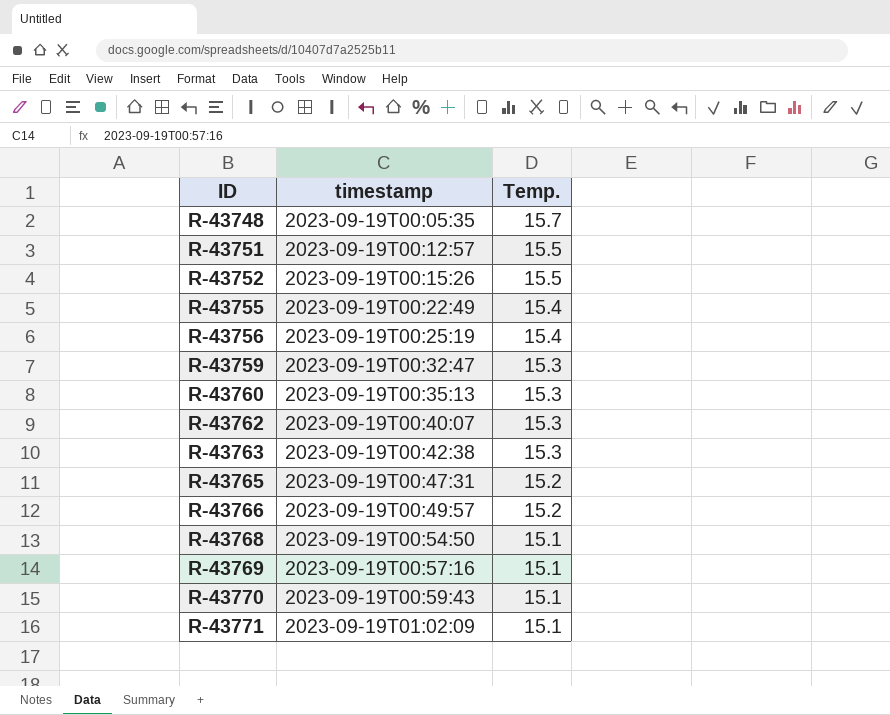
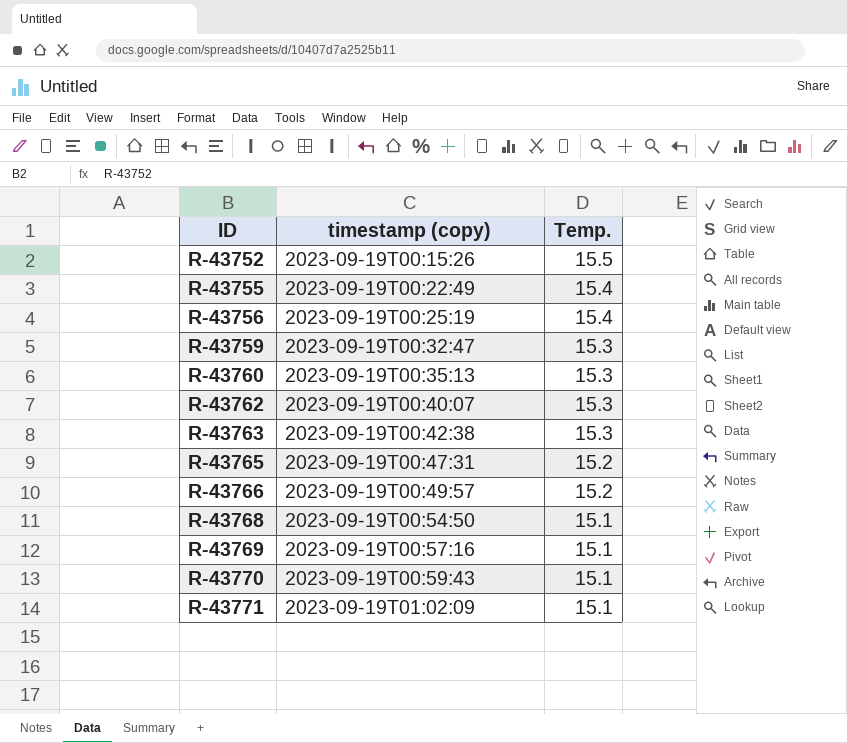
column name: timestamp -> timestamp (copy)
row R-43748: 2023-09-19T00:05:35 | 15.7 -> none
row R-43751: 2023-09-19T00:12:57 | 15.5 -> none

